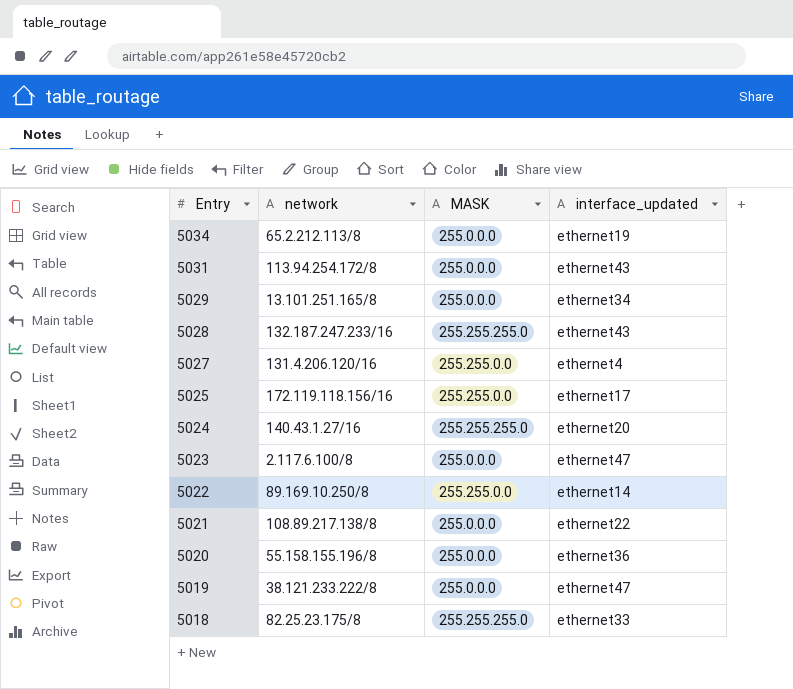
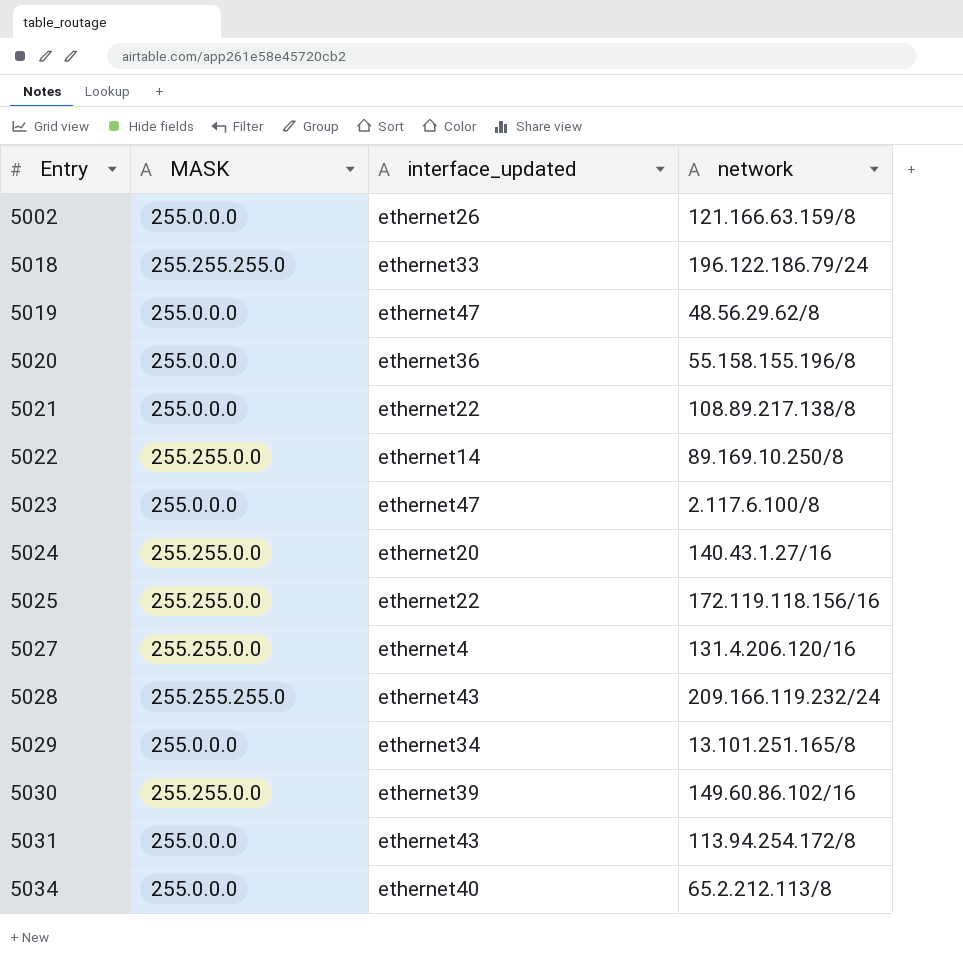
row order: Entry descending -> Entry ascending
column network | position: 2 -> 4
row 5002: none -> 255.0.0.0 | ethernet26 | 121.166.63.159/8
5018 | network: 82.25.23.175/8 -> 196.122.186.79/24
5019 | network: 38.121.233.222/8 -> 48.56.29.62/8
5024 | MASK: 255.255.255.0 -> 255.255.0.0
5025 | interface_updated: ethernet17 -> ethernet22
5028 | network: 132.187.247.233/16 -> 209.166.119.232/24
row 5030: none -> 255.255.0.0 | ethernet39 | 149.60.86.102/16
5034 | interface_updated: ethernet19 -> ethernet40

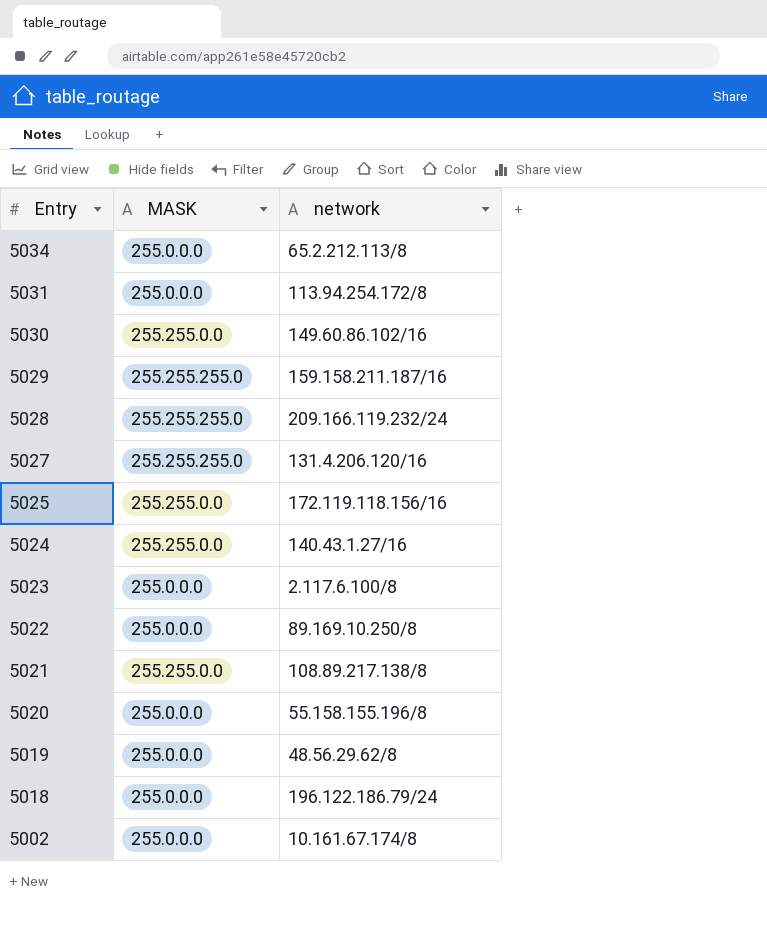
row order: Entry ascending -> Entry descending
column interface_updated | position: 3 -> none
5029 | MASK: 255.0.0.0 -> 255.255.255.0
5029 | network: 13.101.251.165/8 -> 159.158.211.187/16
5027 | MASK: 255.255.0.0 -> 255.255.255.0
5022 | MASK: 255.255.0.0 -> 255.0.0.0
5021 | MASK: 255.0.0.0 -> 255.255.0.0
5018 | MASK: 255.255.255.0 -> 255.0.0.0
5002 | network: 121.166.63.159/8 -> 10.161.67.174/8

